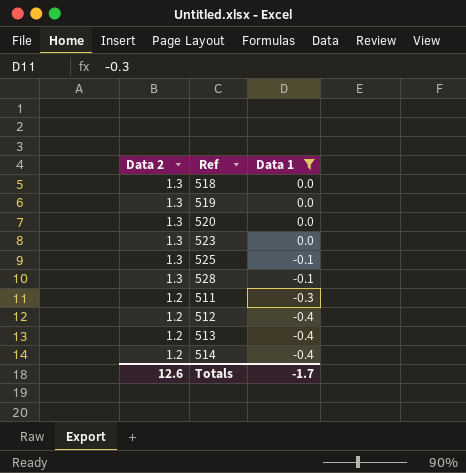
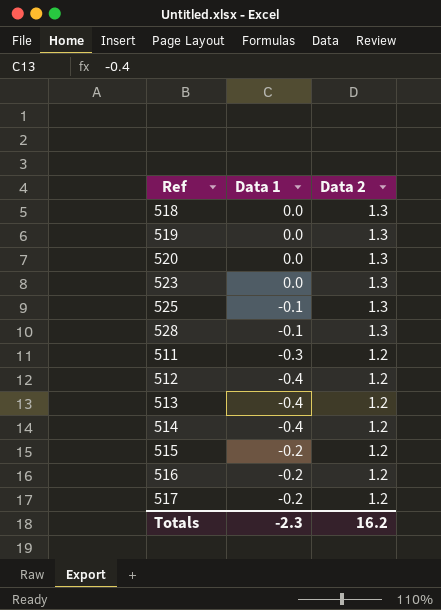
filter: Data 1 != -0.2 -> none
column Data 2 | position: 1 -> 3
Totals | Data 1: -1.7 -> -2.3
Totals | Data 2: 12.6 -> 16.2

